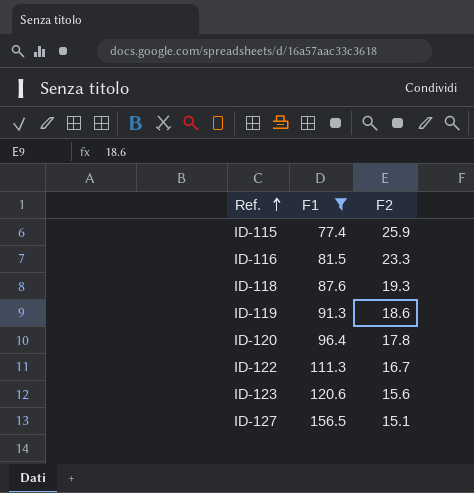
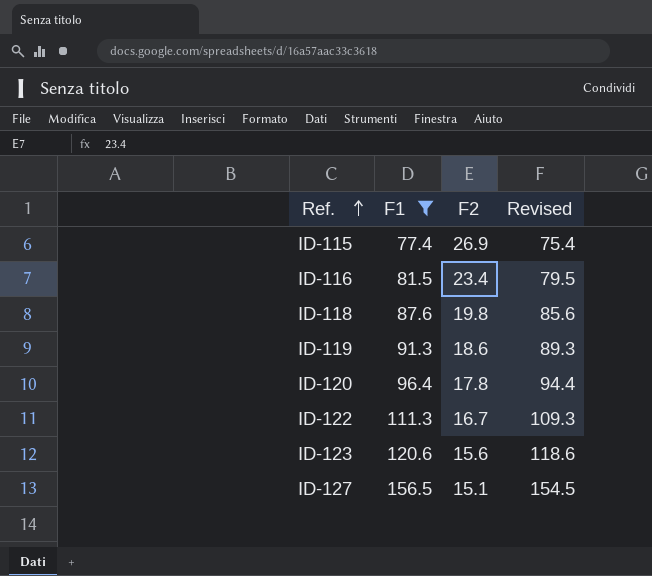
column Revised | formula: none -> [F1] - 2
ID-115 | F2: 25.9 -> 26.9
ID-116 | F2: 23.3 -> 23.4
ID-118 | F2: 19.3 -> 19.8

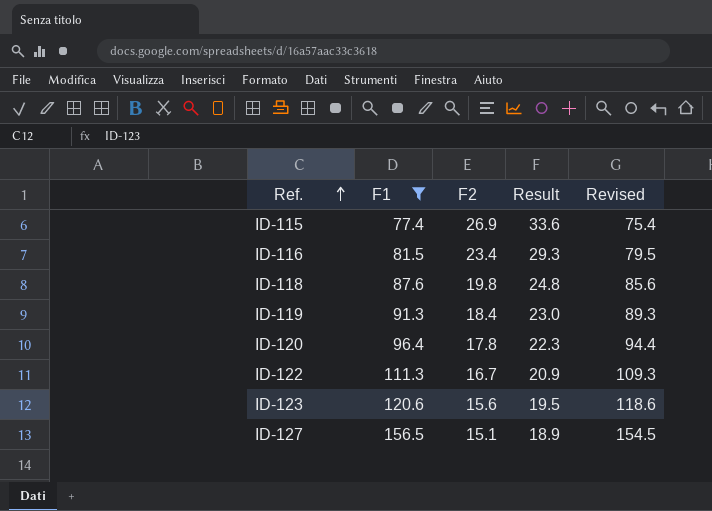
column Result | formula: none -> [F2] * 1.25
ID-119 | F2: 18.6 -> 18.4

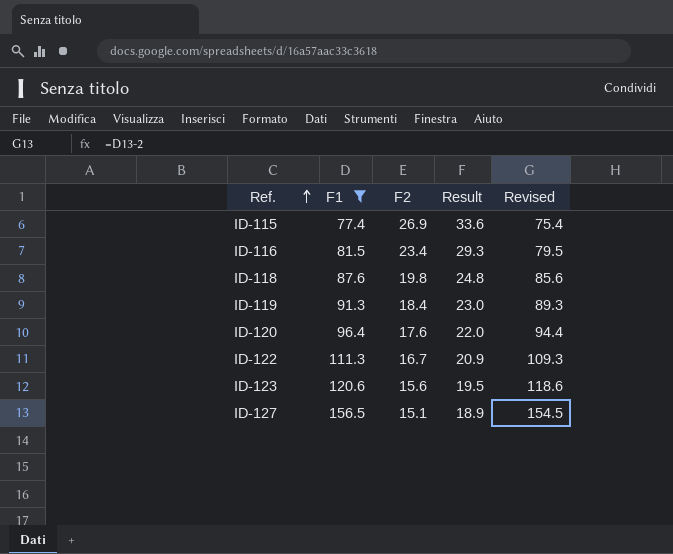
ID-120 | F2: 17.8 -> 17.6
ID-120 | Result: 22.3 -> 22.0

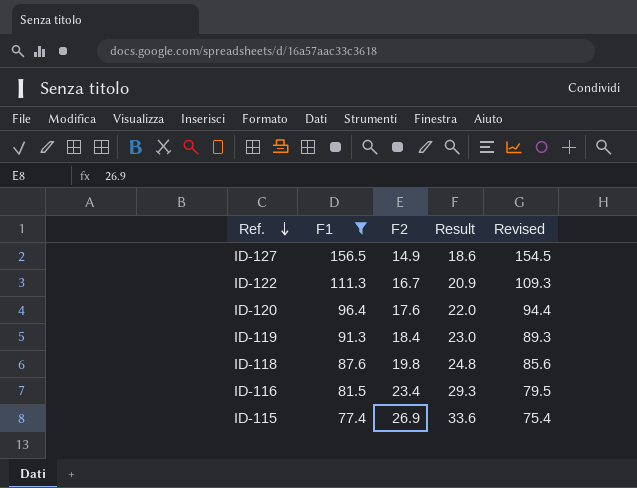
row order: Ref. ascending -> Ref. descending
row ID-123: 120.6 | 15.6 | 19.5 | 118.6 -> none
ID-127 | F2: 15.1 -> 14.9
ID-127 | Result: 18.9 -> 18.6

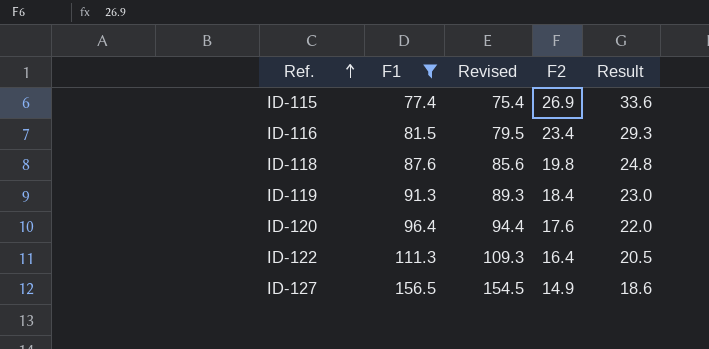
row order: Ref. descending -> Ref. ascending
column Revised | position: 5 -> 3
ID-122 | F2: 16.7 -> 16.4
ID-122 | Result: 20.9 -> 20.5

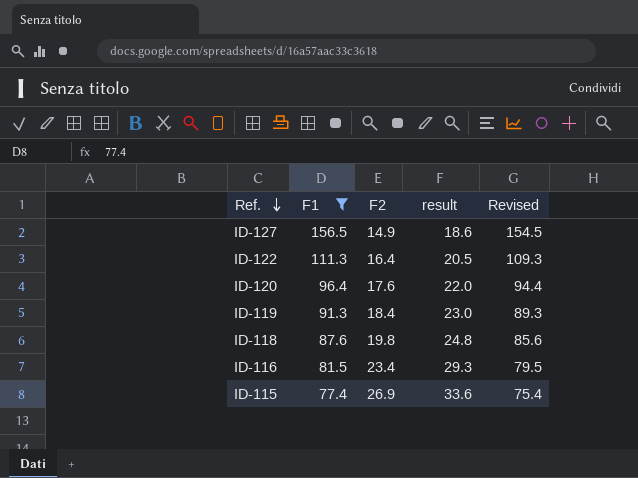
row order: Ref. ascending -> Ref. descending
column name: Result -> result
column Revised | position: 3 -> 5

